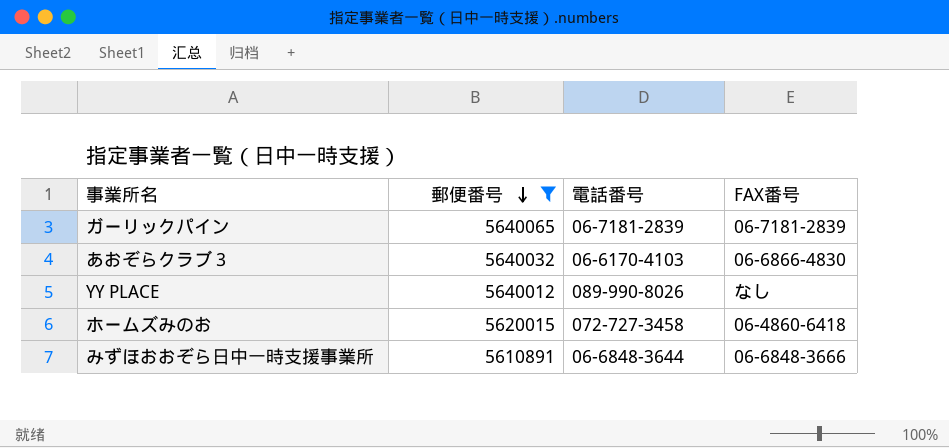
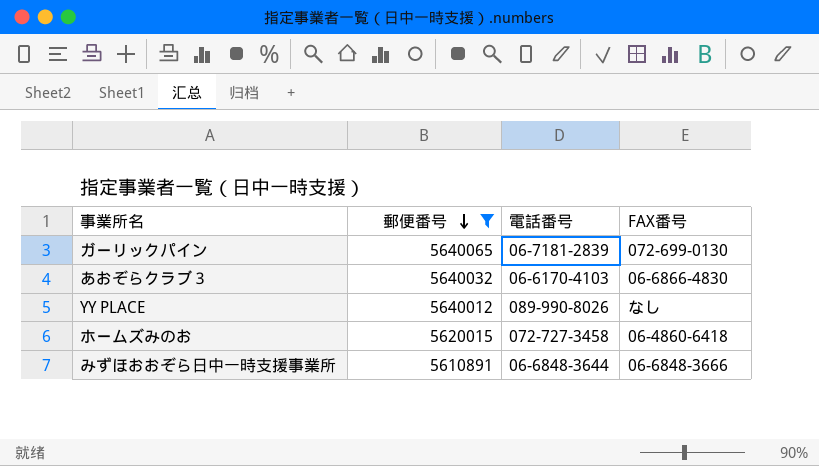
ガーリックパイン | FAX番号: 06-7181-2839 -> 072-699-0130

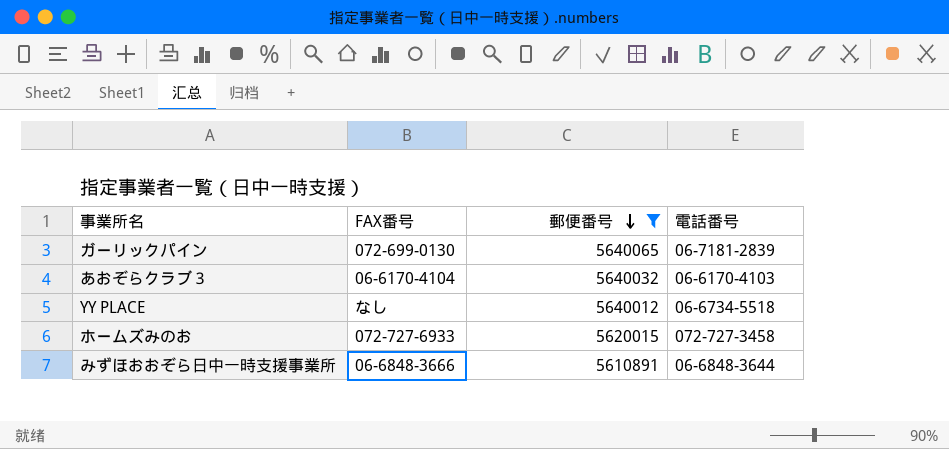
column FAX番号 | position: 4 -> 2
あおぞらクラブ３ | FAX番号: 06-6866-4830 -> 06-6170-4104
YY PLACE | 電話番号: 089-990-8026 -> 06-6734-5518
ホームズみのお | FAX番号: 06-4860-6418 -> 072-727-6933

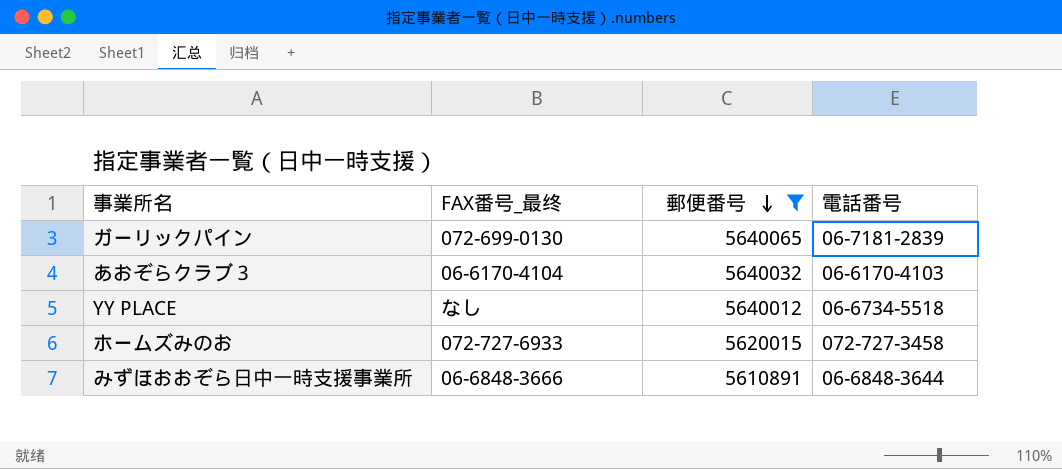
column name: FAX番号 -> FAX番号_最终

